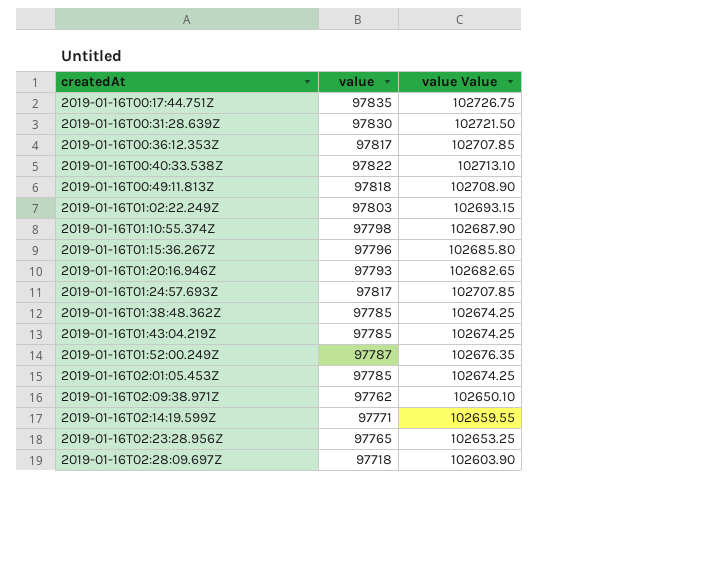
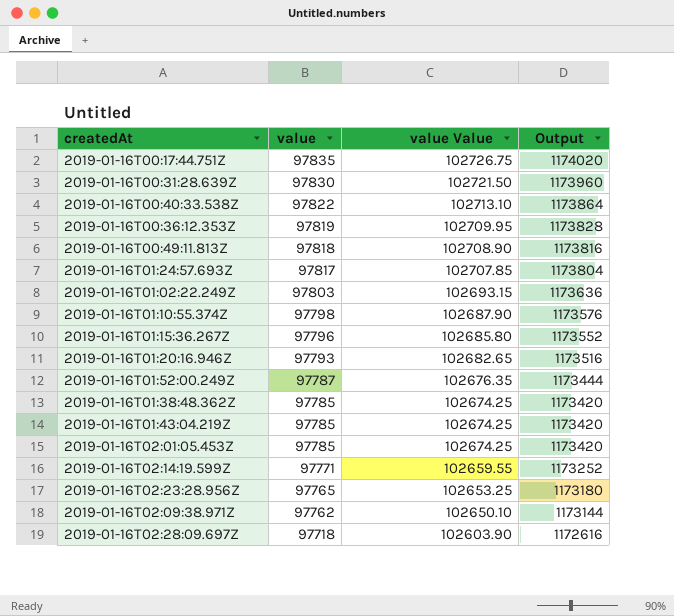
row order: createdAt ascending -> value descending
column Output | formula: none -> [value] * 12
2019-01-16T00:36:12.353Z | value: 97817 -> 97819
2019-01-16T00:36:12.353Z | value Value: 102707.85 -> 102709.95

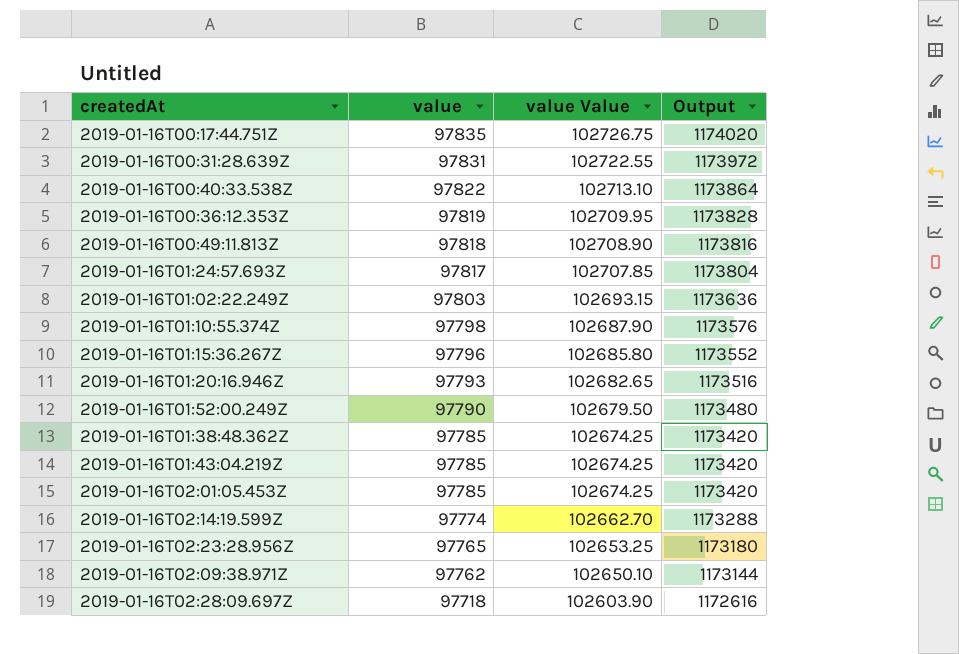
2019-01-16T00:31:28.639Z | value: 97830 -> 97831
2019-01-16T00:31:28.639Z | value Value: 102721.50 -> 102722.55
2019-01-16T00:31:28.639Z | Output: 1173960 -> 1173972
2019-01-16T01:52:00.249Z | value: 97787 -> 97790
2019-01-16T01:52:00.249Z | value Value: 102676.35 -> 102679.50
2019-01-16T01:52:00.249Z | Output: 1173444 -> 1173480
2019-01-16T02:14:19.599Z | value: 97771 -> 97774
2019-01-16T02:14:19.599Z | value Value: 102659.55 -> 102662.70
2019-01-16T02:14:19.599Z | Output: 1173252 -> 1173288

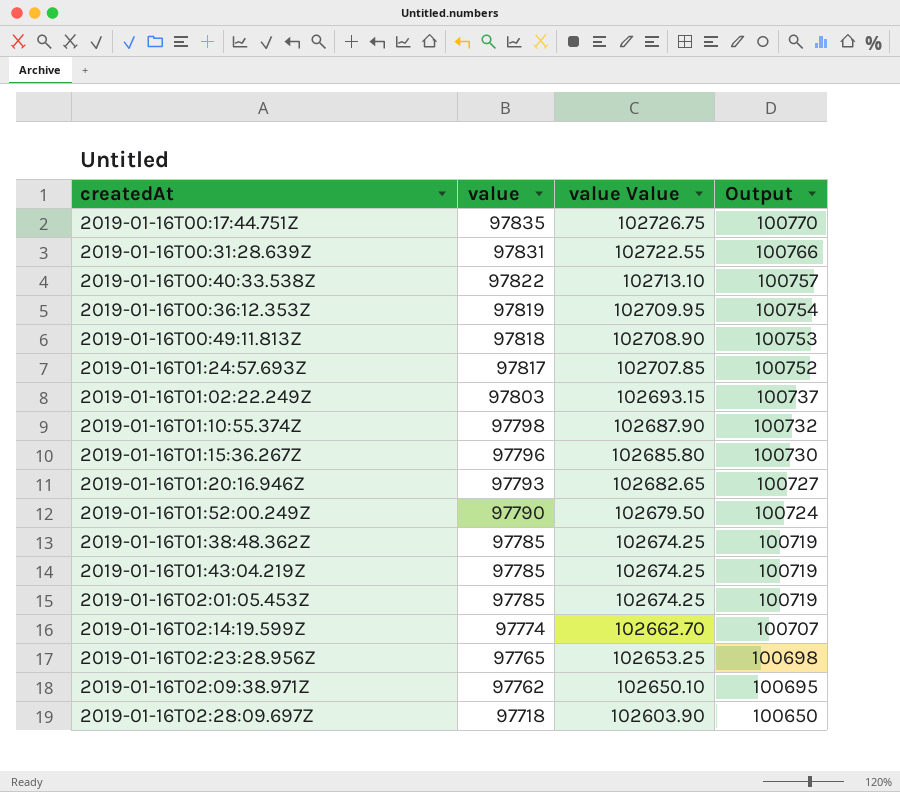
column Output | formula: [value] * 12 -> [value] * 1.03

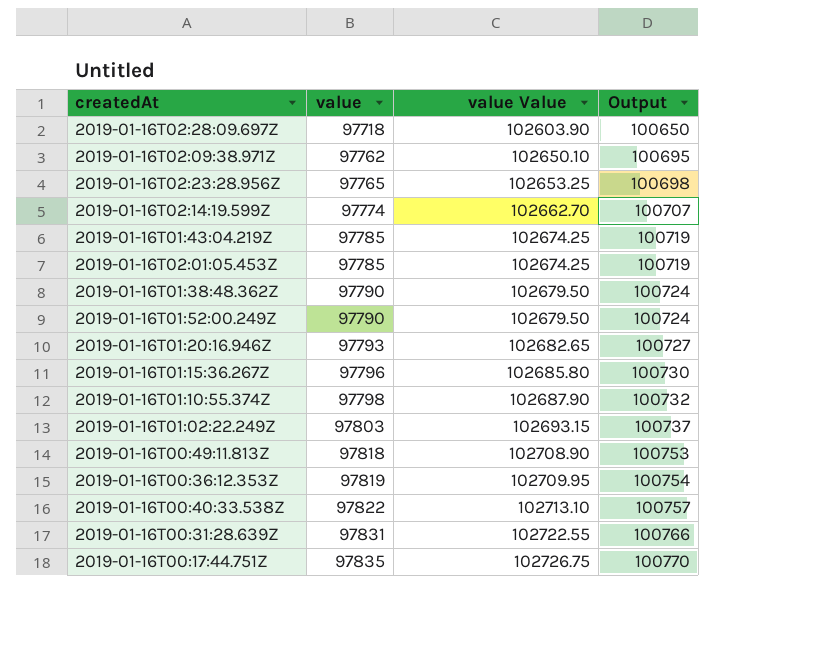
row order: value descending -> value ascending
row 2019-01-16T01:24:57.693Z: 97817 | 102707.85 | 100752 -> none
2019-01-16T01:38:48.362Z | value: 97785 -> 97790
2019-01-16T01:38:48.362Z | value Value: 102674.25 -> 102679.50
2019-01-16T01:38:48.362Z | Output: 100719 -> 100724

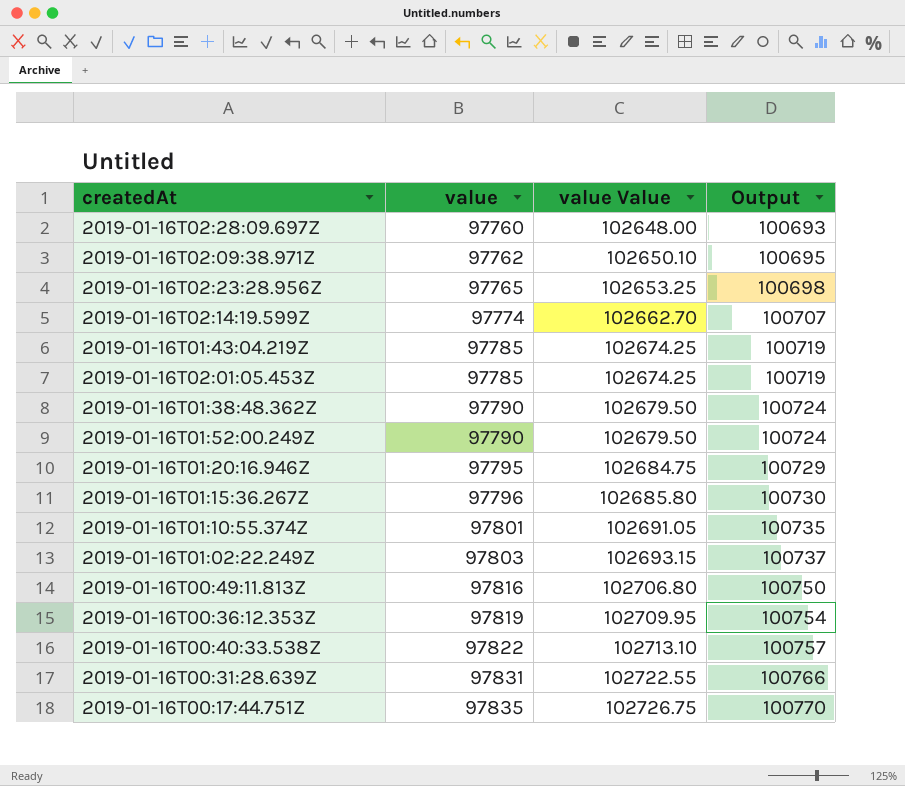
2019-01-16T02:28:09.697Z | value: 97718 -> 97760
2019-01-16T02:28:09.697Z | value Value: 102603.90 -> 102648.00
2019-01-16T02:28:09.697Z | Output: 100650 -> 100693
2019-01-16T01:20:16.946Z | value: 97793 -> 97795
2019-01-16T01:20:16.946Z | value Value: 102682.65 -> 102684.75
2019-01-16T01:20:16.946Z | Output: 100727 -> 100729
2019-01-16T01:10:55.374Z | value: 97798 -> 97801
2019-01-16T01:10:55.374Z | value Value: 102687.90 -> 102691.05
2019-01-16T01:10:55.374Z | Output: 100732 -> 100735
2019-01-16T00:49:11.813Z | value: 97818 -> 97816
2019-01-16T00:49:11.813Z | value Value: 102708.90 -> 102706.80
2019-01-16T00:49:11.813Z | Output: 100753 -> 100750

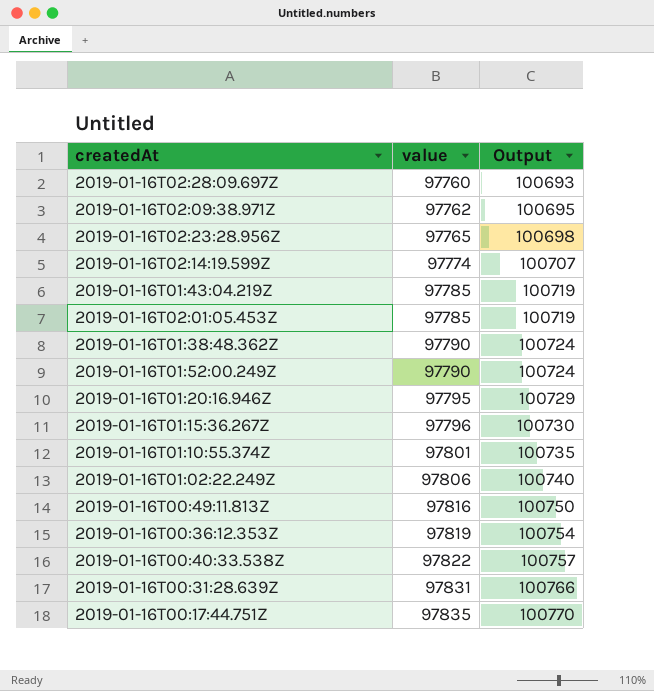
column value Value | formula: [value] * 1.05 -> none
2019-01-16T01:02:22.249Z | value: 97803 -> 97806
2019-01-16T01:02:22.249Z | Output: 100737 -> 100740

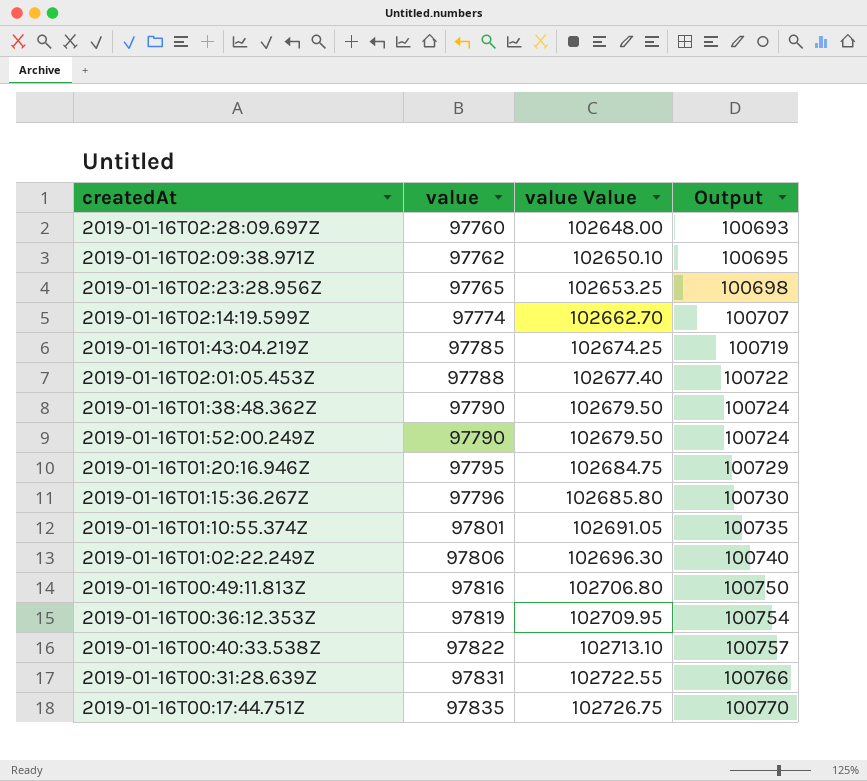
column value Value | formula: none -> [value] * 1.05
2019-01-16T02:01:05.453Z | value: 97785 -> 97788
2019-01-16T02:01:05.453Z | Output: 100719 -> 100722

